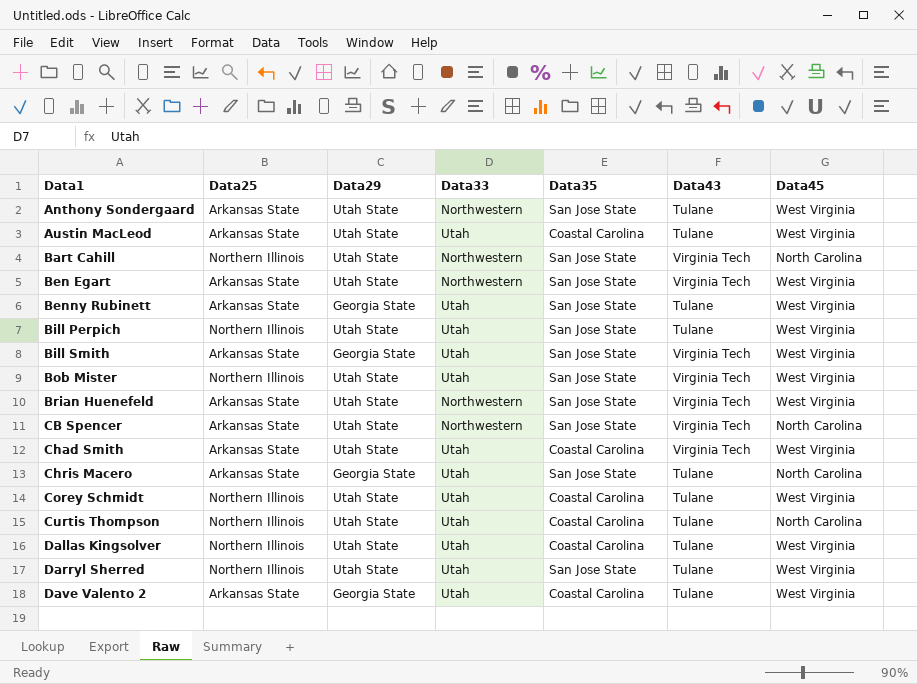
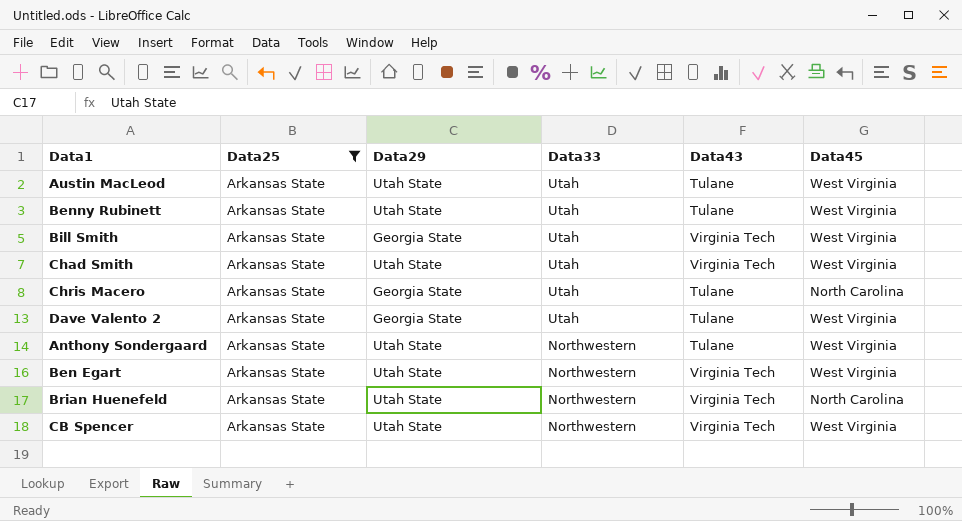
filter: none -> Data25 = Arkansas State
row order: Data1 ascending -> Data33 descending
column Data35 | position: 5 -> none
Benny Rubinett | Data29: Georgia State -> Utah State
Brian Huenefeld | Data45: West Virginia -> North Carolina
CB Spencer | Data45: North Carolina -> West Virginia

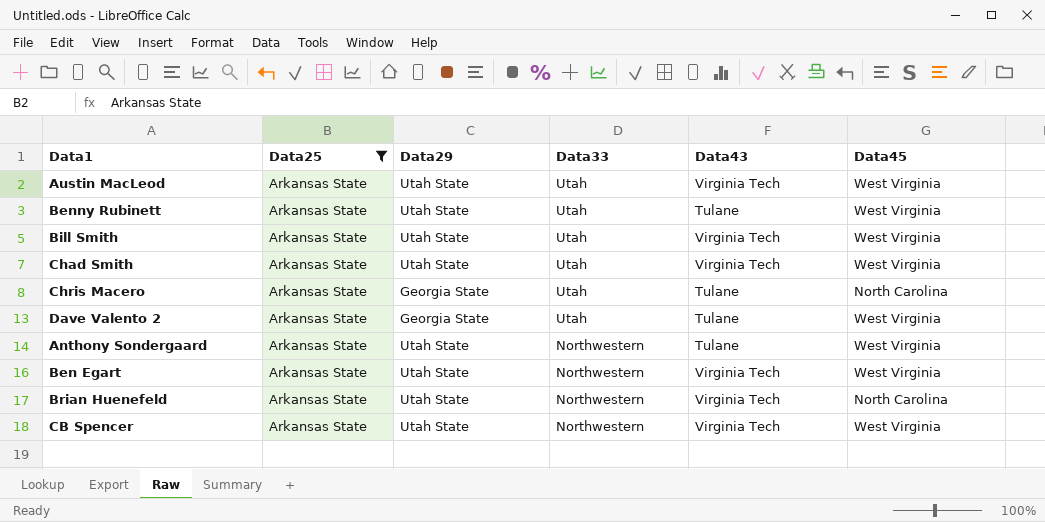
Austin MacLeod | Data43: Tulane -> Virginia Tech
Bill Smith | Data29: Georgia State -> Utah State

